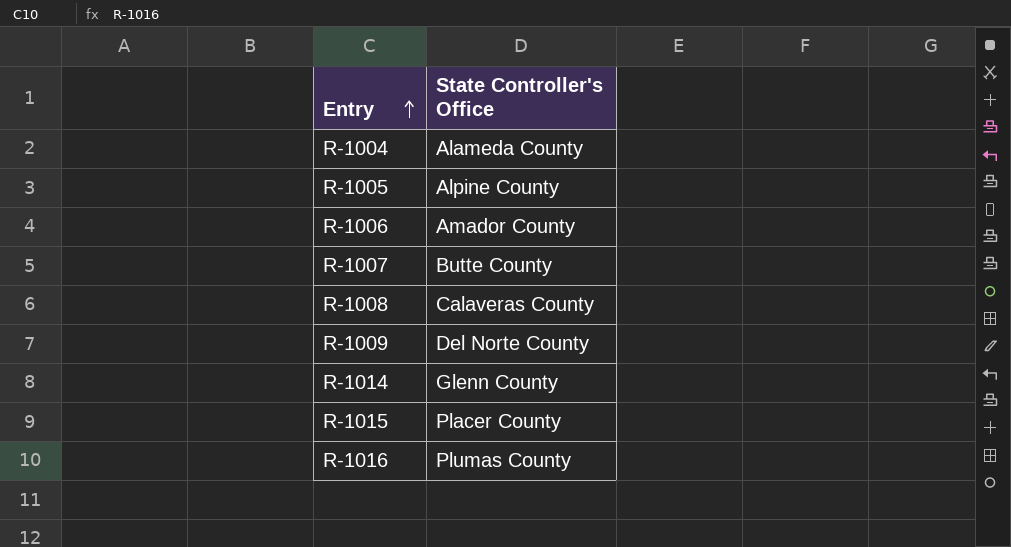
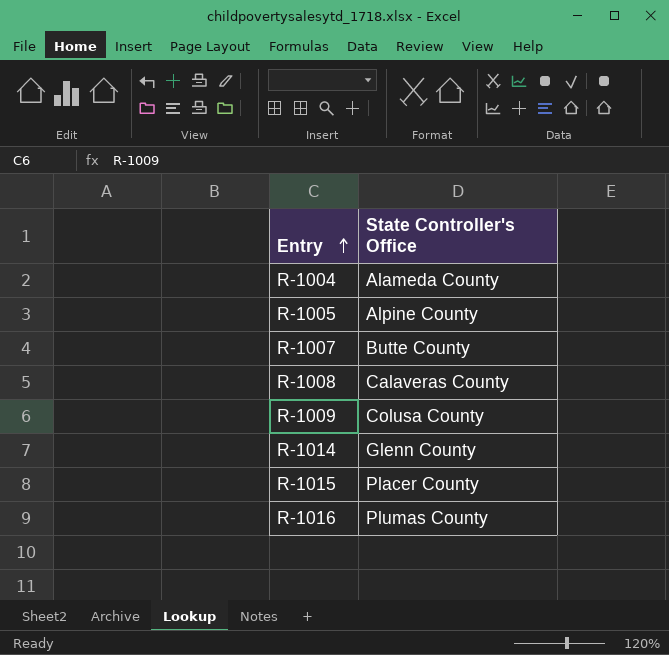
row R-1006: Amador County -> none
R-1009 | State Controller's Office: Del Norte County -> Colusa County

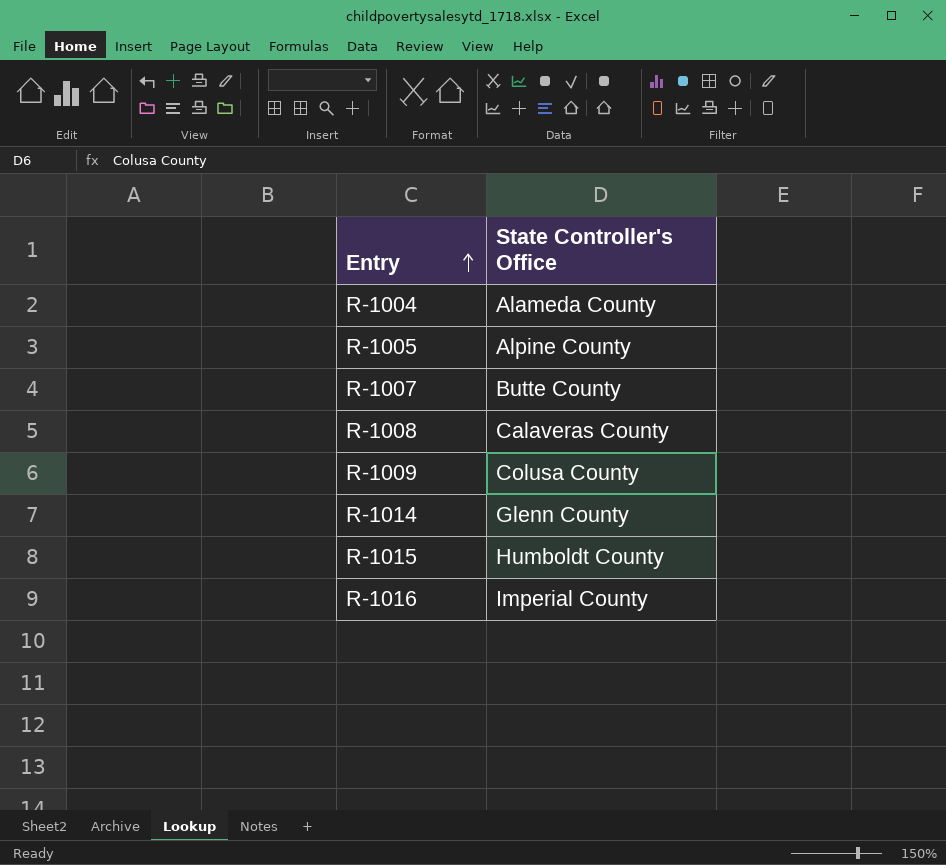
R-1015 | State Controller's Office: Placer County -> Humboldt County
R-1016 | State Controller's Office: Plumas County -> Imperial County

